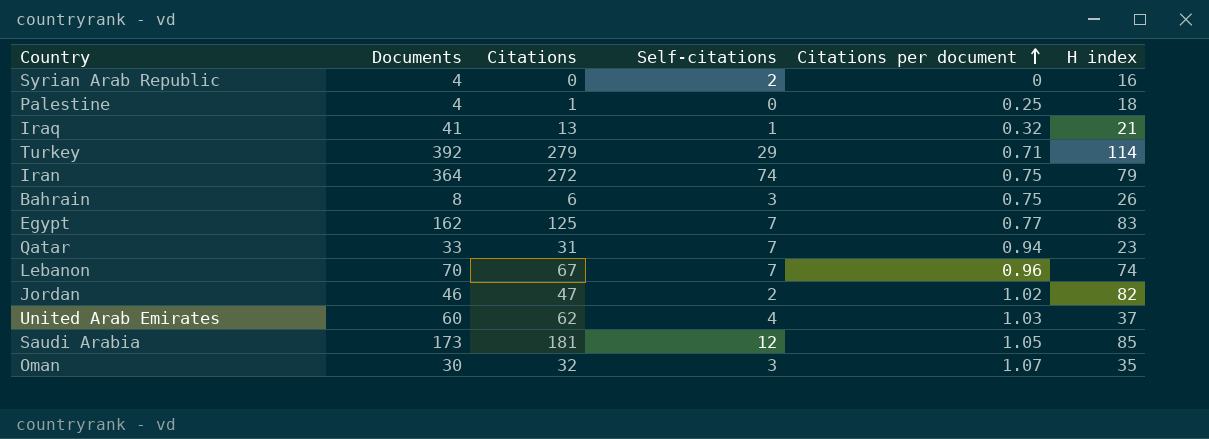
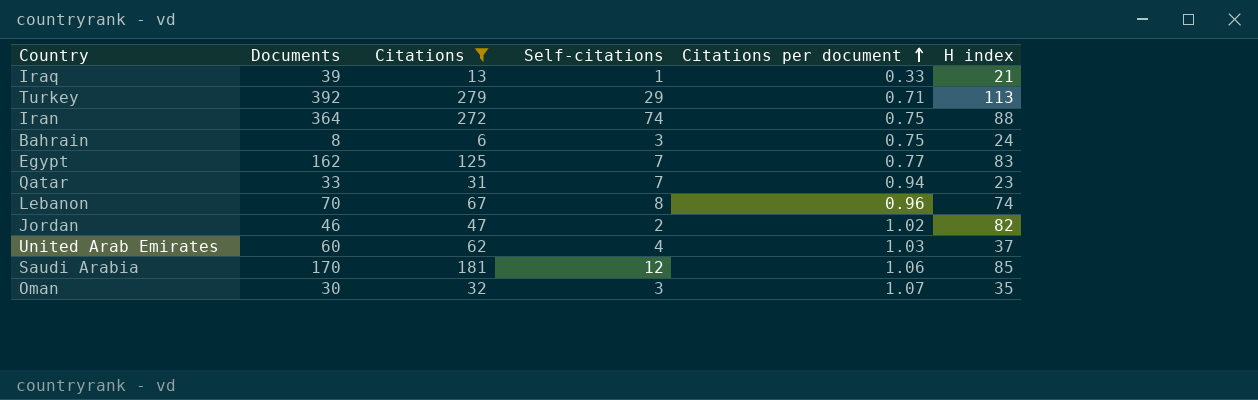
filter: none -> Citations >= 6
Iraq | Documents: 41 -> 39
Iraq | Citations per document: 0.32 -> 0.33
Turkey | H index: 114 -> 113
Iran | H index: 79 -> 88
Bahrain | H index: 26 -> 24
Lebanon | Self-citations: 7 -> 8
Saudi Arabia | Documents: 173 -> 170
Saudi Arabia | Citations per document: 1.05 -> 1.06

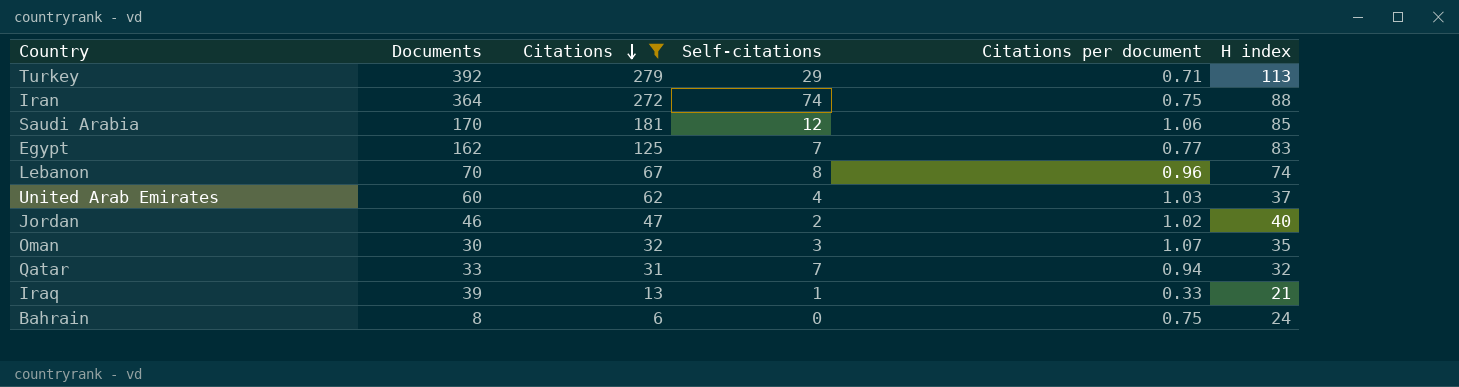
row order: Citations per document ascending -> Citations descending
Jordan | H index: 82 -> 40
Qatar | H index: 23 -> 32
Bahrain | Self-citations: 3 -> 0

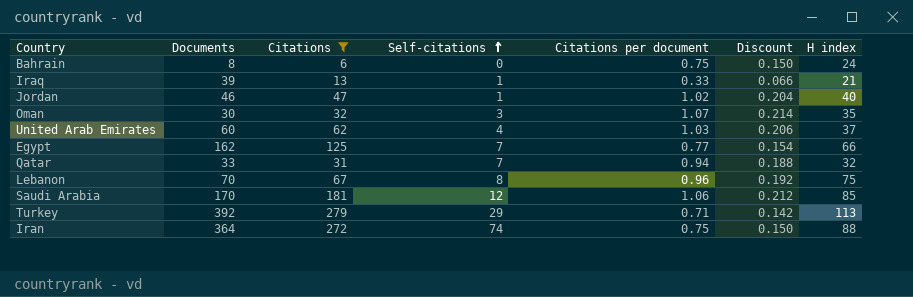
row order: Citations descending -> Self-citations ascending
column Discount | formula: none -> [Citations per document] * 0.2
Jordan | Self-citations: 2 -> 1
Egypt | H index: 83 -> 66
Lebanon | H index: 74 -> 75

